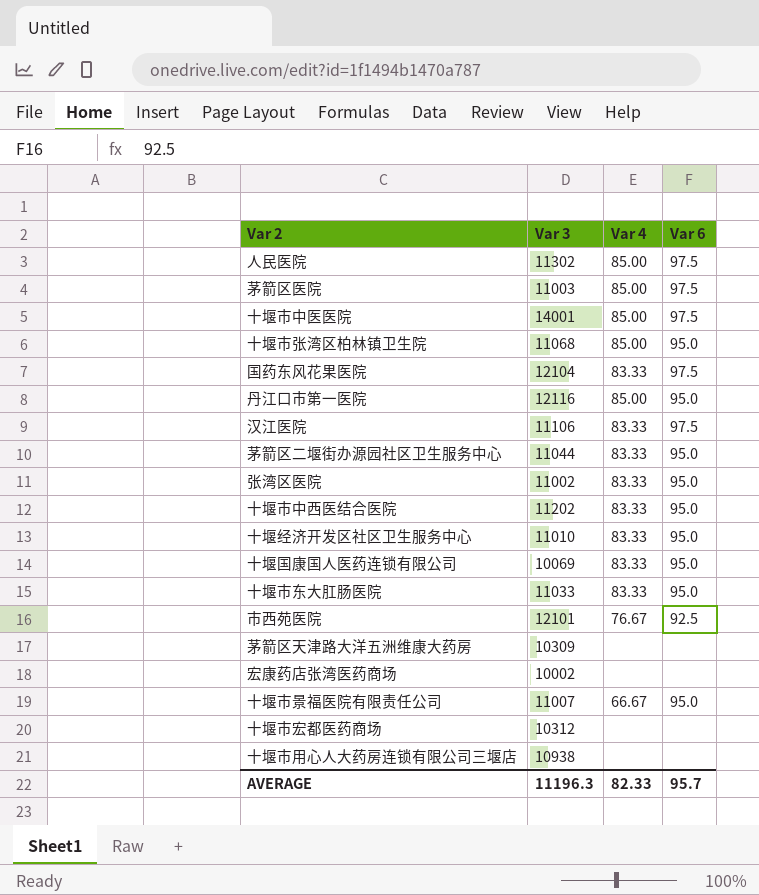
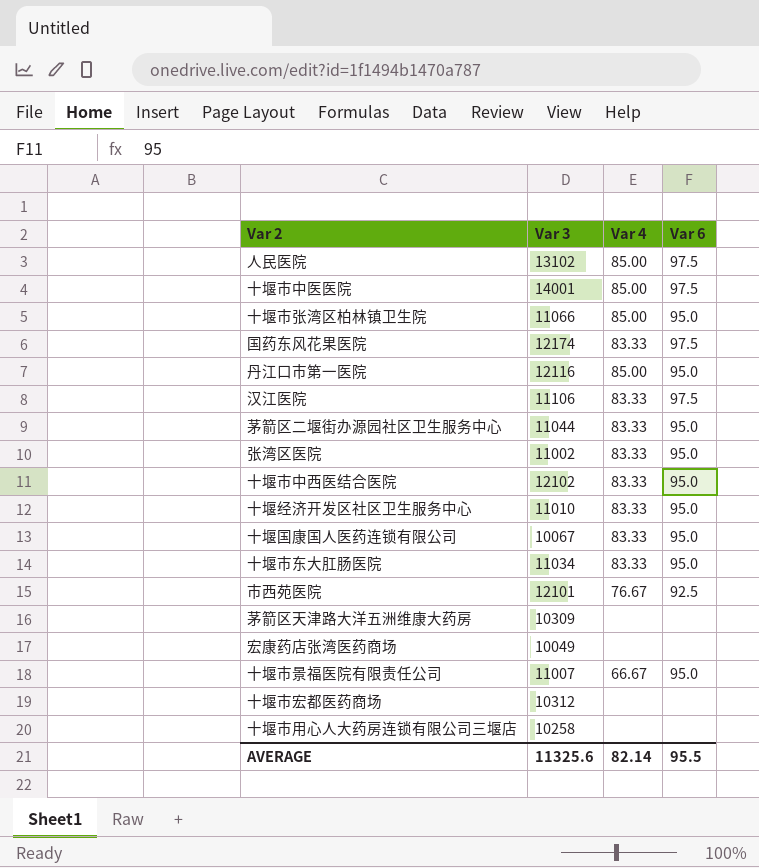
row 茅箭区医院: 11003 | 85.00 | 97.5 -> none
人民医院 | Var 3: 11302 -> 13102
十堰市张湾区柏林镇卫生院 | Var 3: 11068 -> 11066
国药东风花果医院 | Var 3: 12104 -> 12174
十堰市中西医结合医院 | Var 3: 11202 -> 12102
十堰国康国人医药连锁有限公司 | Var 3: 10069 -> 10067
十堰市东大肛肠医院 | Var 3: 11033 -> 11034
宏康药店张湾医药商场 | Var 3: 10002 -> 10049
十堰市用心人大药房连锁有限公司三堰店 | Var 3: 10938 -> 10258
AVERAGE | Var 3: 11196.3 -> 11325.6
AVERAGE | Var 4: 82.33 -> 82.14
AVERAGE | Var 6: 95.7 -> 95.5

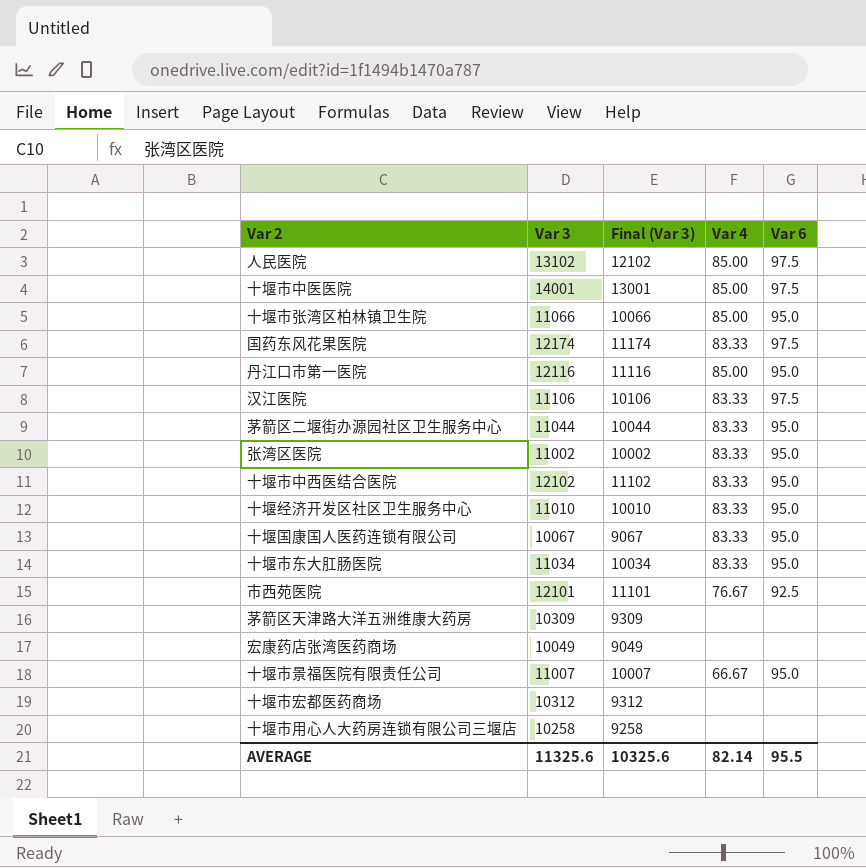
column Final (Var 3) | formula: none -> [Var 3] - 1000

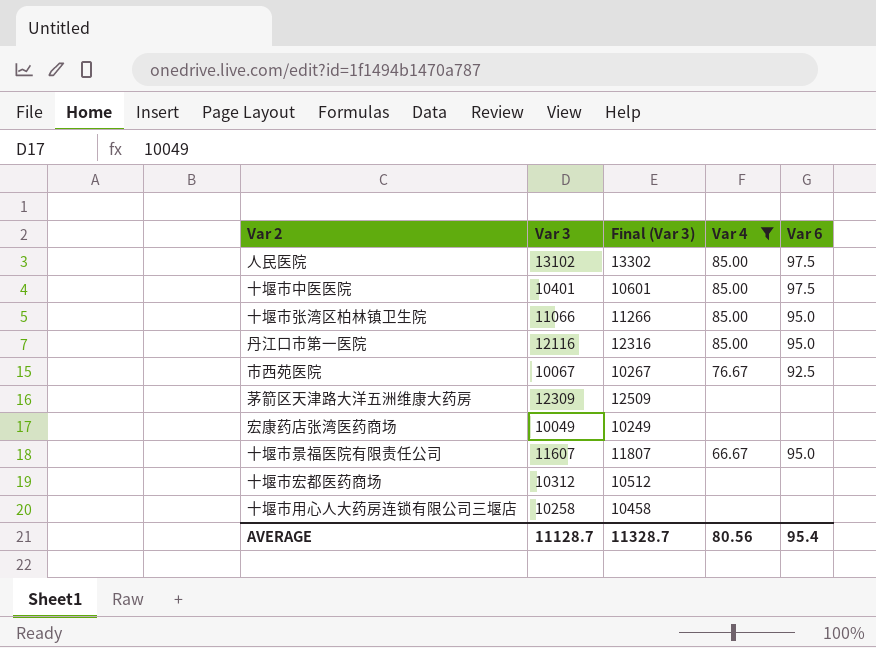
filter: none -> Var 4 != 83.33
column Final (Var 3) | formula: [Var 3] - 1000 -> [Var 3] + 200
十堰市中医医院 | Var 3: 14001 -> 10401
市西苑医院 | Var 3: 12101 -> 10067
茅箭区天津路大洋五洲维康大药房 | Var 3: 10309 -> 12309
十堰市景福医院有限责任公司 | Var 3: 11007 -> 11607
AVERAGE | Var 3: 11325.6 -> 11128.7
AVERAGE | Final (Var 3): 10325.6 -> 11328.7
AVERAGE | Var 4: 82.14 -> 80.56
AVERAGE | Var 6: 95.5 -> 95.4

